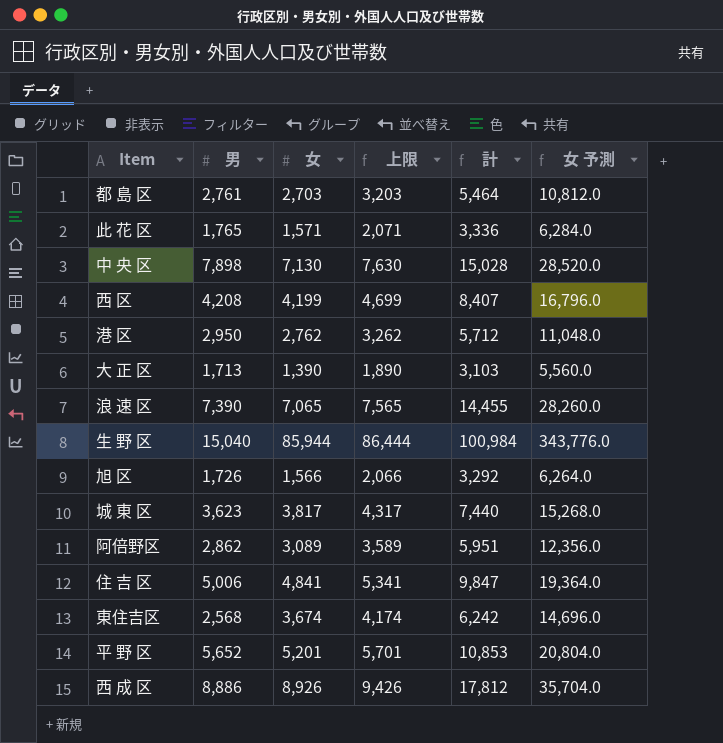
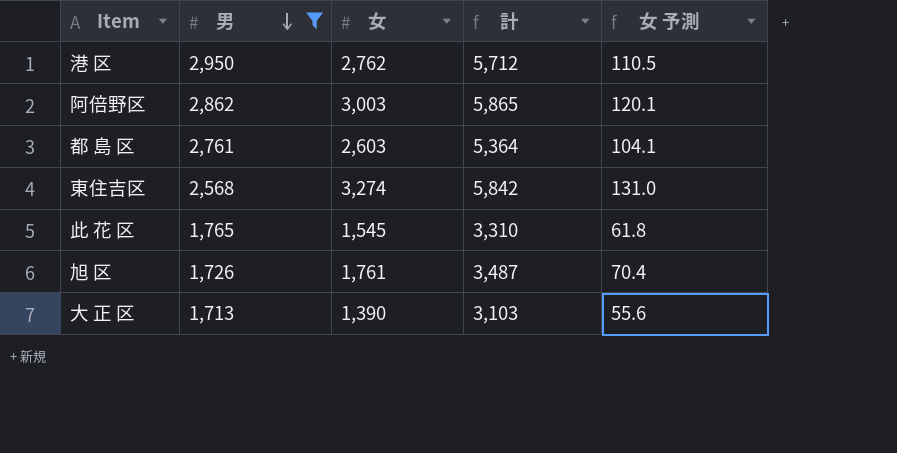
filter: none -> 男 <= 2,950
row order: none -> 男 descending
column 上限 | formula: [女] + 500 -> none
column 女 予測 | formula: [女] * 4 -> [女] * 0.04
阿倍野区 | 女: 3,089 -> 3,003
阿倍野区 | 計: 5,951 -> 5,865
都 島 区 | 女: 2,703 -> 2,603
都 島 区 | 計: 5,464 -> 5,364
東住吉区 | 女: 3,674 -> 3,274
東住吉区 | 計: 6,242 -> 5,842
此 花 区 | 女: 1,571 -> 1,545
此 花 区 | 計: 3,336 -> 3,310
旭 区 | 女: 1,566 -> 1,761
旭 区 | 計: 3,292 -> 3,487

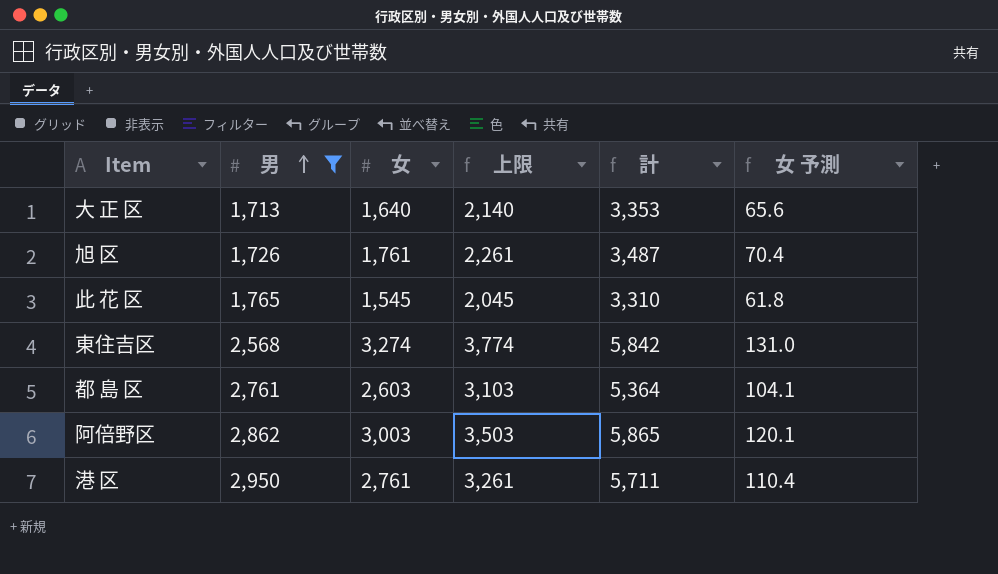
row order: 男 descending -> 男 ascending
column 上限 | formula: none -> [女] + 500
大 正 区 | 女: 1,390 -> 1,640
大 正 区 | 計: 3,103 -> 3,353
大 正 区 | 女 予測: 55.6 -> 65.6
港 区 | 女: 2,762 -> 2,761
港 区 | 計: 5,712 -> 5,711
港 区 | 女 予測: 110.5 -> 110.4

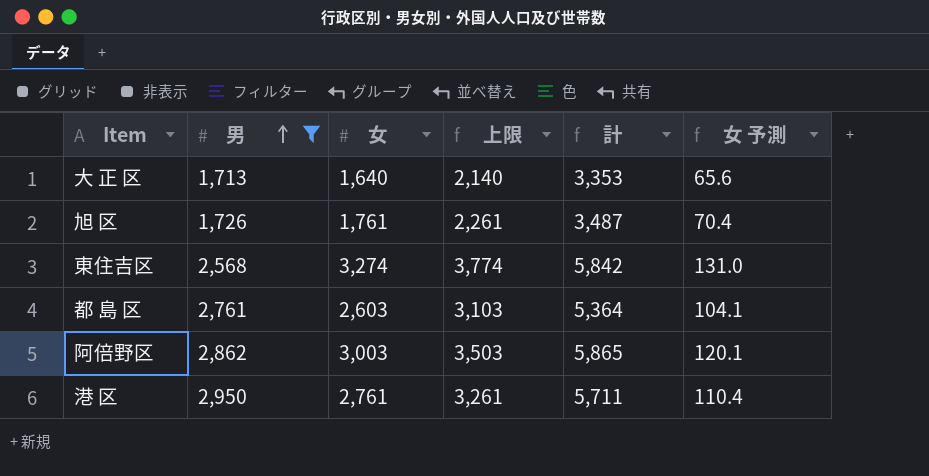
row 此 花 区: 1,765 | 1,545 | 2,045 | 3,310 | 61.8 -> none

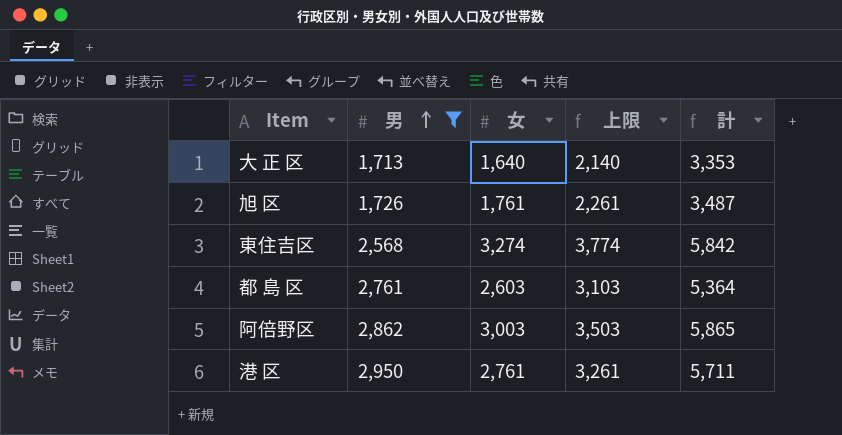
column 女 予測 | formula: [女] * 0.04 -> none

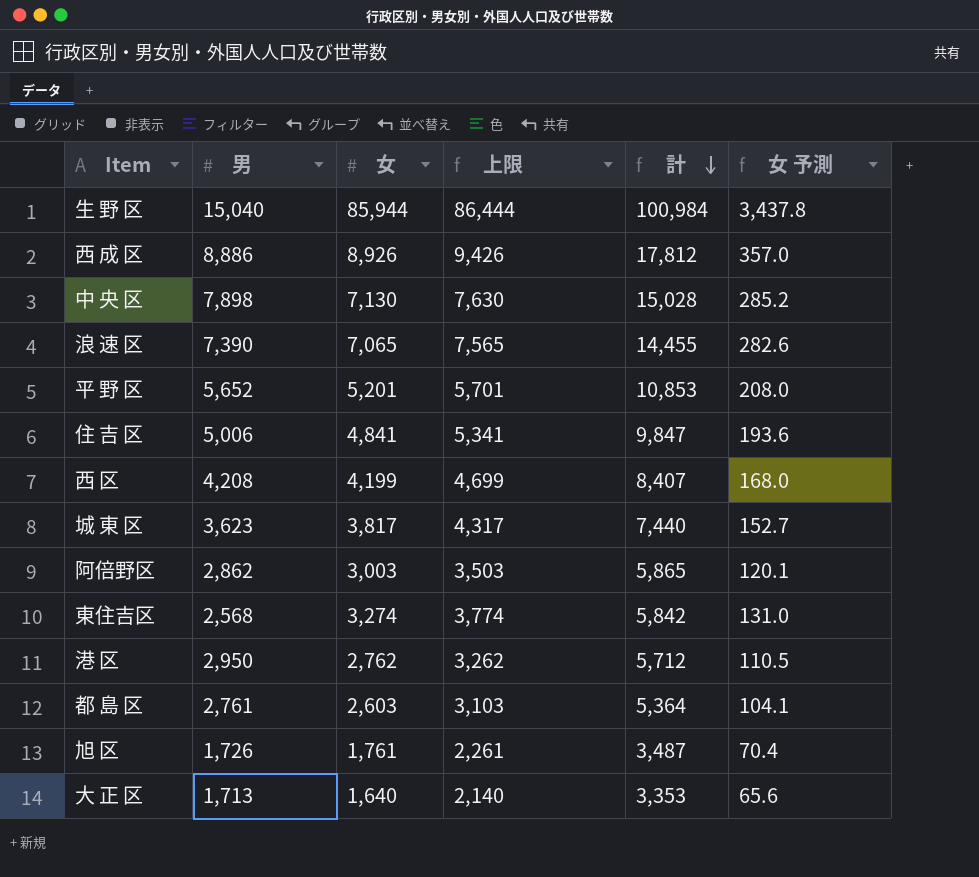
filter: 男 <= 2,950 -> none
row order: 男 ascending -> 計 descending
column 女 予測 | formula: none -> [女] * 0.04
港 区 | 女: 2,761 -> 2,762
港 区 | 上限: 3,261 -> 3,262
港 区 | 計: 5,711 -> 5,712

